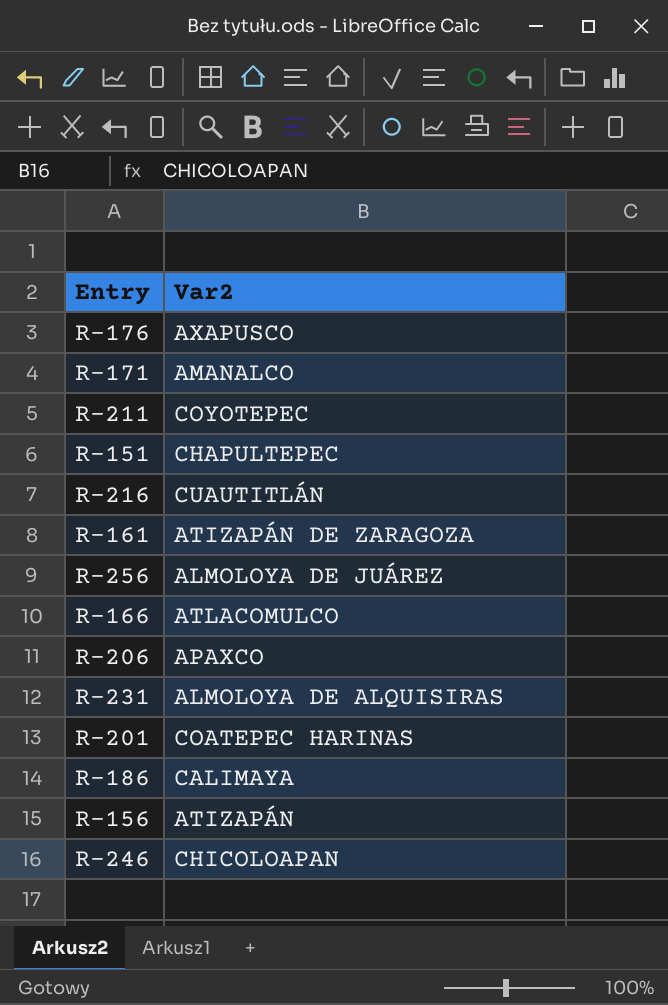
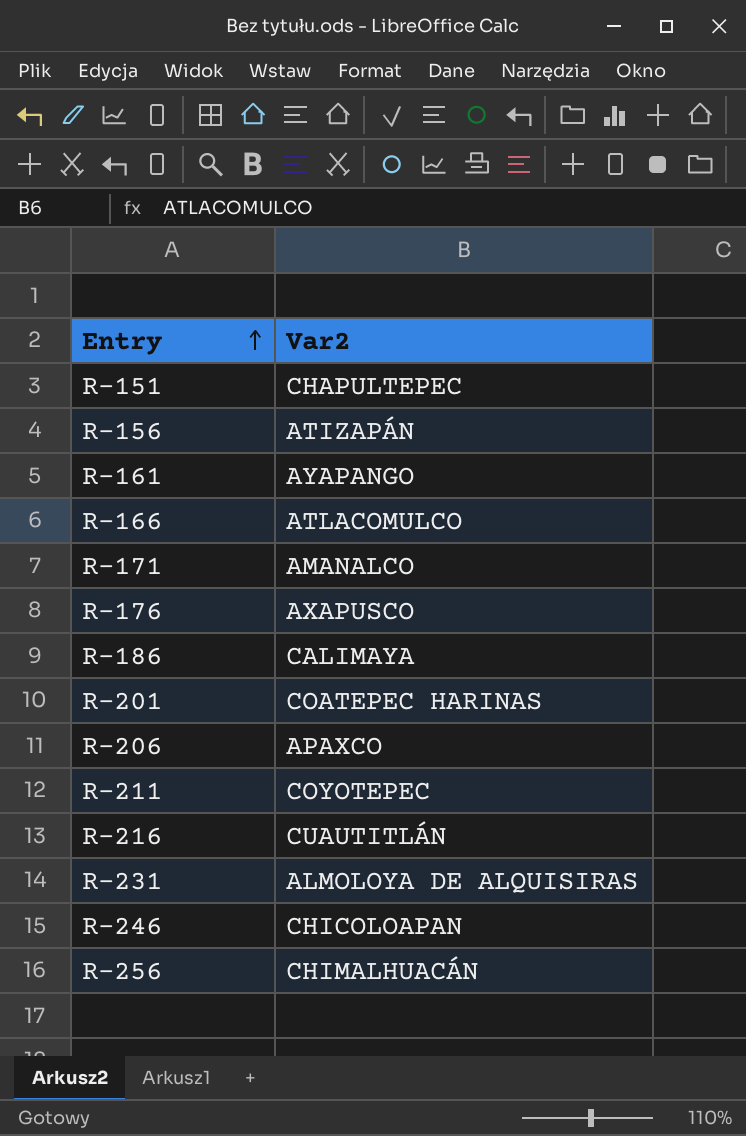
row order: none -> Entry ascending
R-161 | Var2: ATIZAPÁN DE ZARAGOZA -> AYAPANGO
R-256 | Var2: ALMOLOYA DE JUÁREZ -> CHIMALHUACÁN

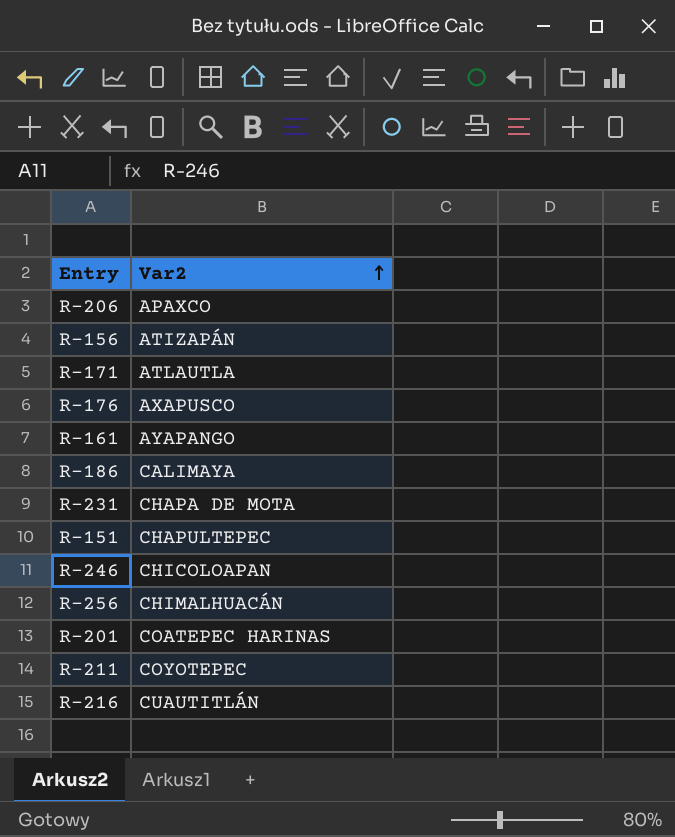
row order: Entry ascending -> Var2 ascending
row R-166: ATLACOMULCO -> none
R-171 | Var2: AMANALCO -> ATLAUTLA
R-231 | Var2: ALMOLOYA DE ALQUISIRAS -> CHAPA DE MOTA

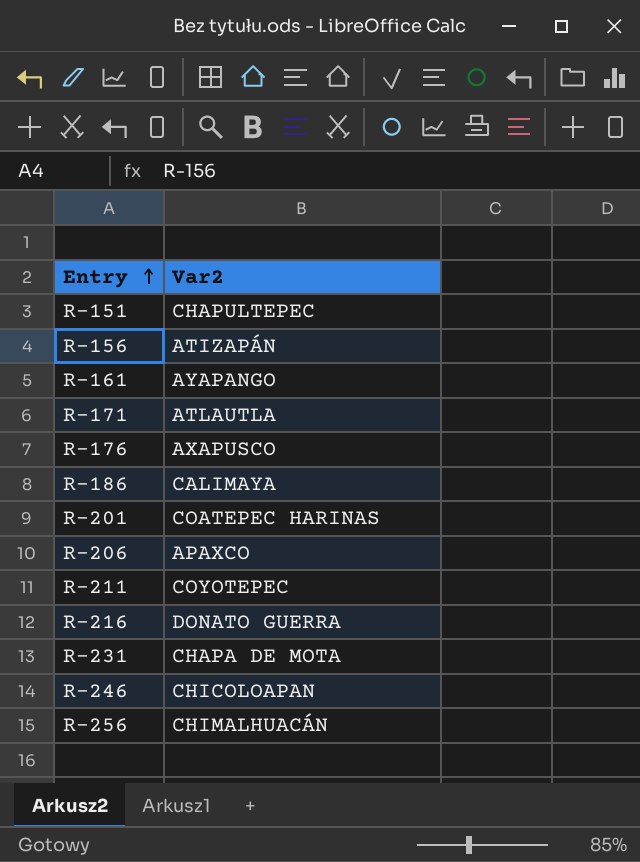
row order: Var2 ascending -> Entry ascending
R-216 | Var2: CUAUTITLÁN -> DONATO GUERRA

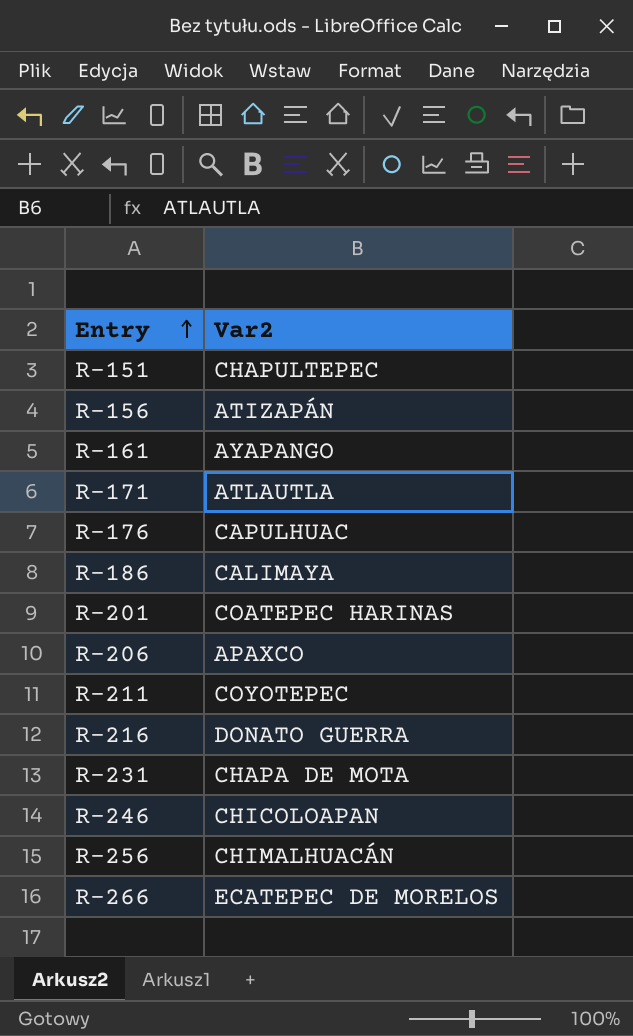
R-176 | Var2: AXAPUSCO -> CAPULHUAC
row R-266: none -> ECATEPEC DE MORELOS

